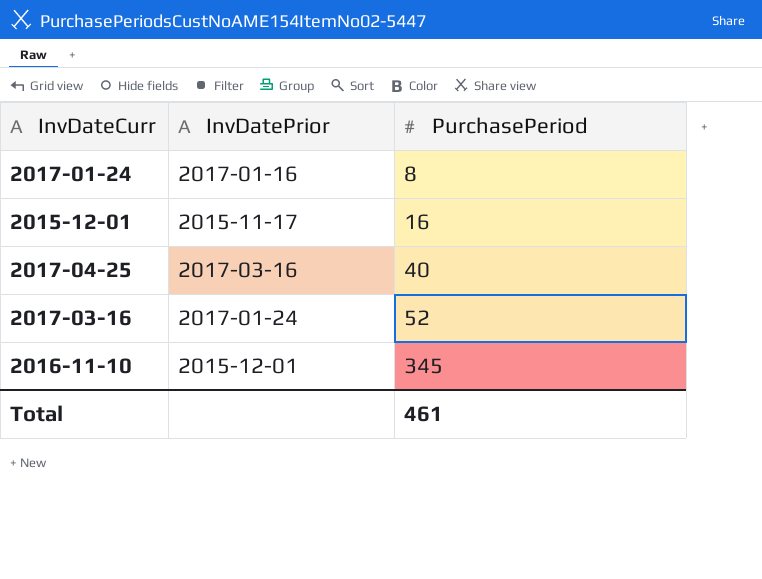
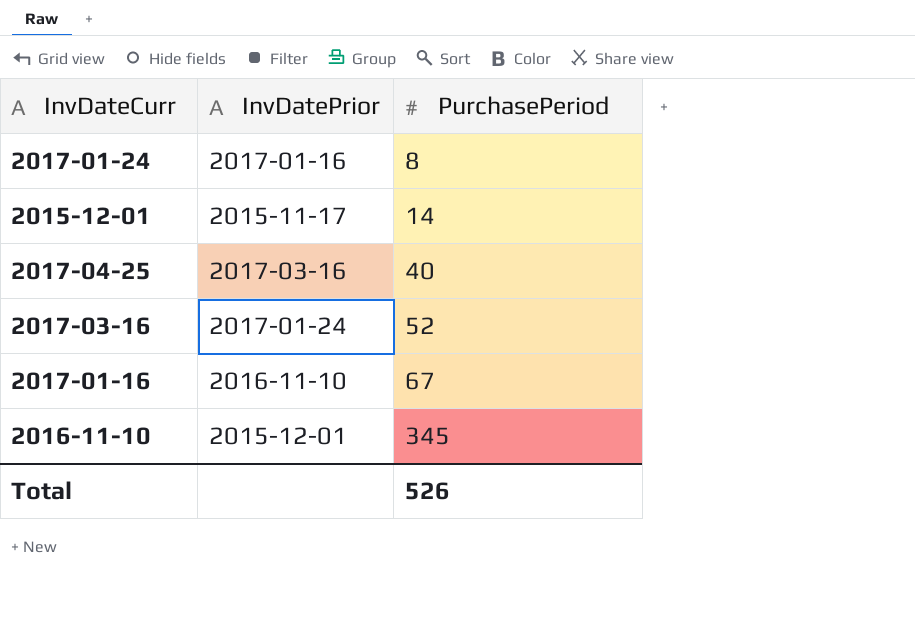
2015-12-01 | PurchasePeriod: 16 -> 14
row 2017-01-16: none -> 2016-11-10 | 67
Total | PurchasePeriod: 461 -> 526

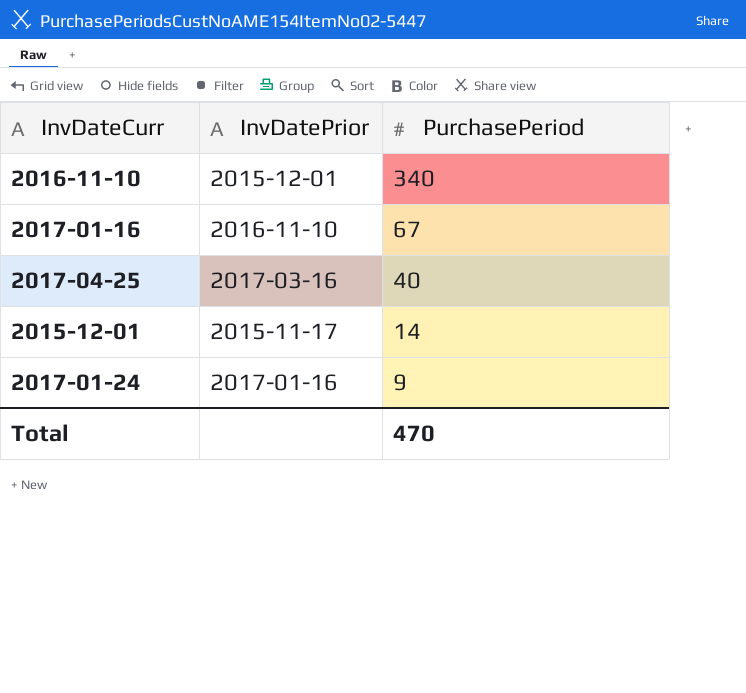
row order: PurchasePeriod ascending -> PurchasePeriod descending
row 2017-03-16: 2017-01-24 | 52 -> none
2016-11-10 | PurchasePeriod: 345 -> 340
2017-01-24 | PurchasePeriod: 8 -> 9
Total | PurchasePeriod: 526 -> 470

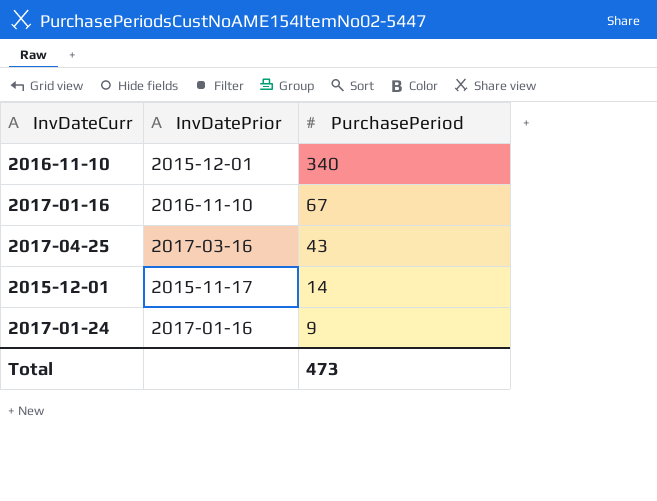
2017-04-25 | PurchasePeriod: 40 -> 43
Total | PurchasePeriod: 470 -> 473

